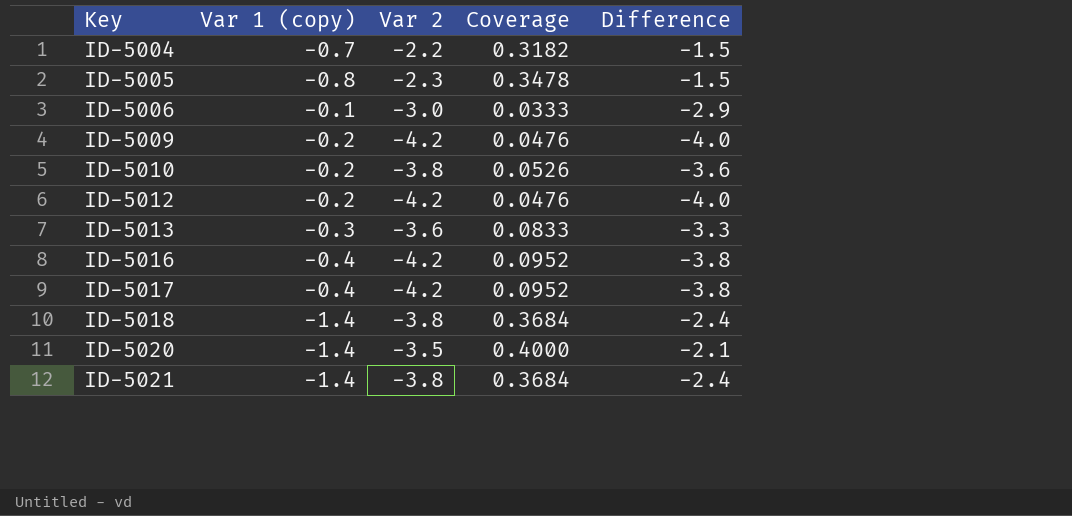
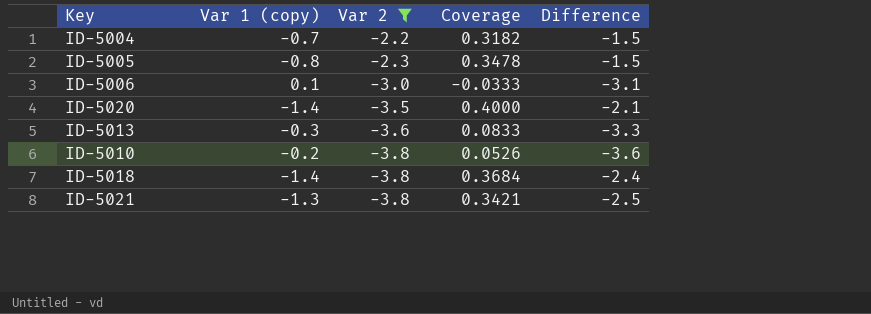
filter: none -> Var 2 != -4.2
row order: Key ascending -> Var 2 descending
ID-5006 | Var 1 (copy): -0.1 -> 0.1
ID-5006 | Coverage: 0.0333 -> -0.0333
ID-5006 | Difference: -2.9 -> -3.1
ID-5021 | Var 1 (copy): -1.4 -> -1.3
ID-5021 | Coverage: 0.3684 -> 0.3421
ID-5021 | Difference: -2.4 -> -2.5

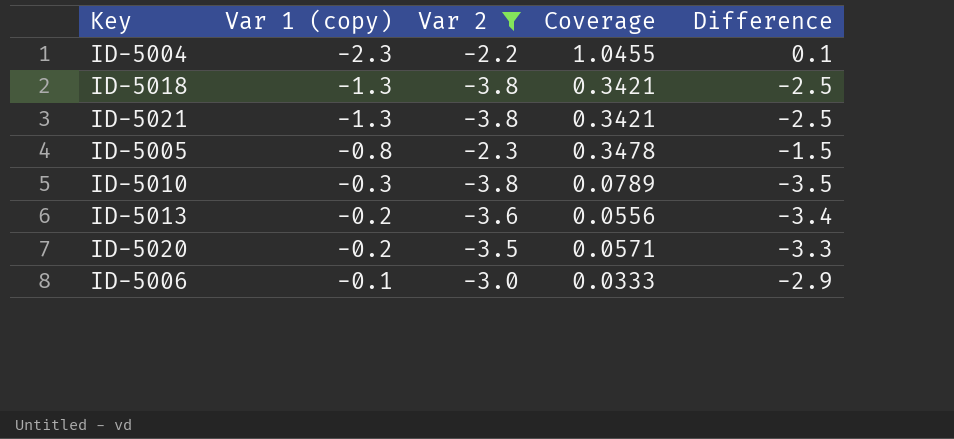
row order: Var 2 descending -> Var 1 (copy) ascending
ID-5004 | Var 1 (copy): -0.7 -> -2.3
ID-5004 | Coverage: 0.3182 -> 1.0455
ID-5004 | Difference: -1.5 -> 0.1
ID-5018 | Var 1 (copy): -1.4 -> -1.3
ID-5018 | Coverage: 0.3684 -> 0.3421
ID-5018 | Difference: -2.4 -> -2.5
ID-5010 | Var 1 (copy): -0.2 -> -0.3
ID-5010 | Coverage: 0.0526 -> 0.0789
ID-5010 | Difference: -3.6 -> -3.5
ID-5013 | Var 1 (copy): -0.3 -> -0.2
ID-5013 | Coverage: 0.0833 -> 0.0556
ID-5013 | Difference: -3.3 -> -3.4
ID-5020 | Var 1 (copy): -1.4 -> -0.2
ID-5020 | Coverage: 0.4000 -> 0.0571
ID-5020 | Difference: -2.1 -> -3.3
ID-5006 | Var 1 (copy): 0.1 -> -0.1
ID-5006 | Coverage: -0.0333 -> 0.0333
ID-5006 | Difference: -3.1 -> -2.9

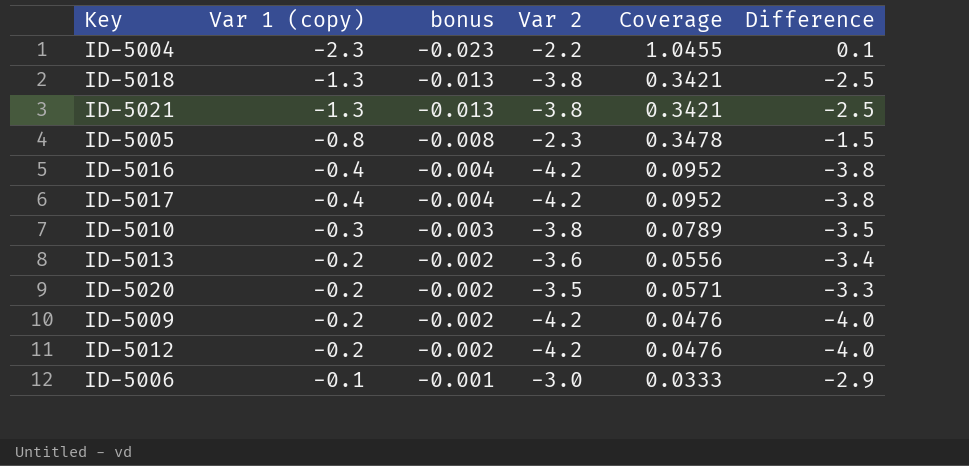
filter: Var 2 != -4.2 -> none
column bonus | formula: none -> [Var 1 (copy)] * 0.01

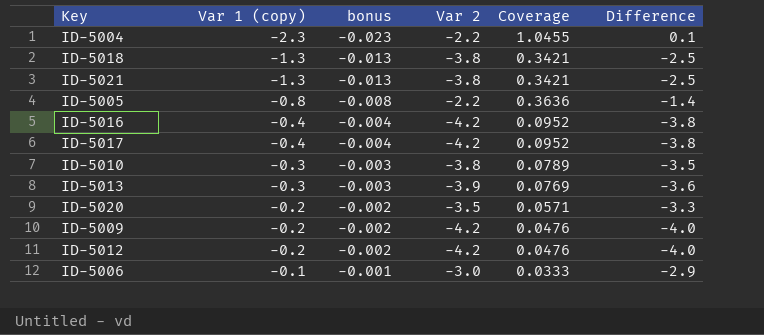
ID-5005 | Var 2: -2.3 -> -2.2
ID-5005 | Coverage: 0.3478 -> 0.3636
ID-5005 | Difference: -1.5 -> -1.4
ID-5013 | Var 1 (copy): -0.2 -> -0.3
ID-5013 | bonus: -0.002 -> -0.003
ID-5013 | Var 2: -3.6 -> -3.9
ID-5013 | Coverage: 0.0556 -> 0.0769
ID-5013 | Difference: -3.4 -> -3.6

